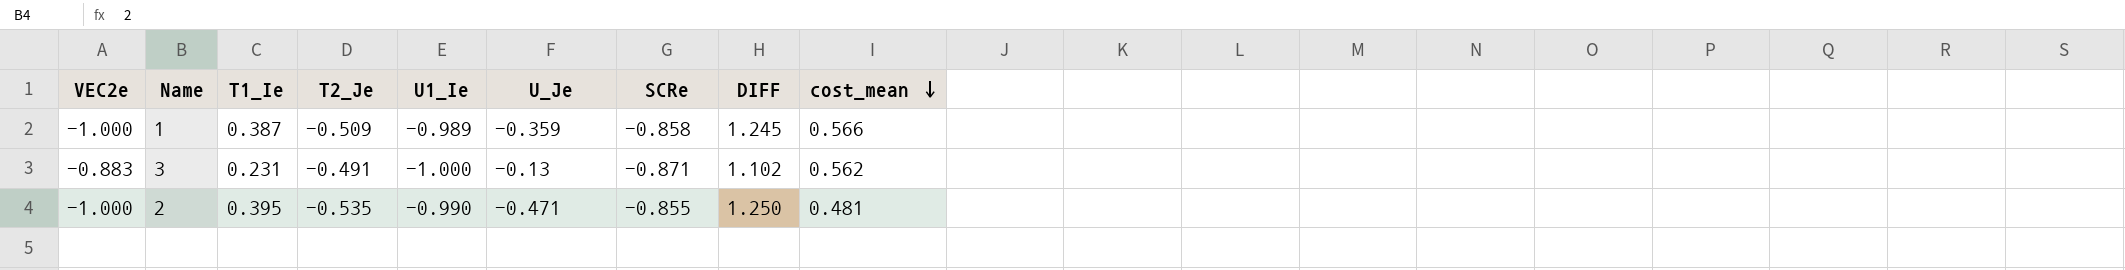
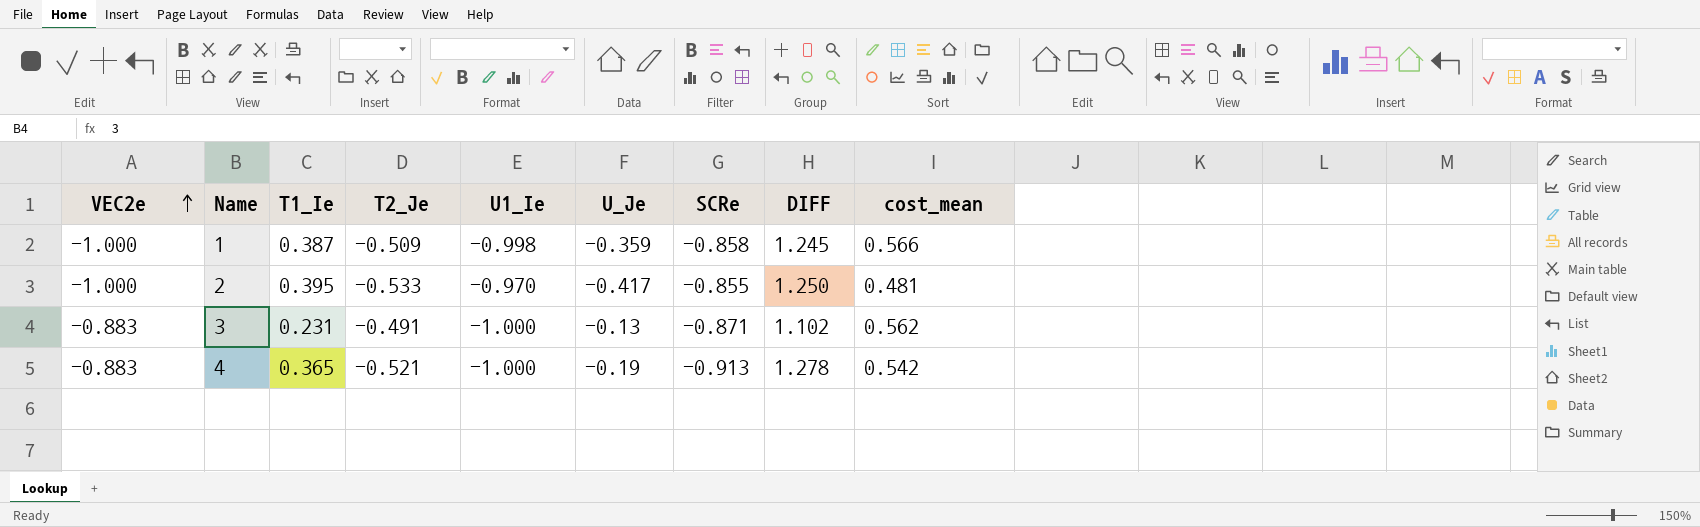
row order: cost_mean descending -> VEC2e ascending
1 | U1_Ie: -0.989 -> -0.998
2 | T2_Je: -0.535 -> -0.533
2 | U1_Ie: -0.990 -> -0.970
2 | U_Je: -0.471 -> -0.417
row 4: none -> -0.883 | 0.365 | -0.521 | -1.000 | -0.19 | -0.913 | 1.278 | 0.542

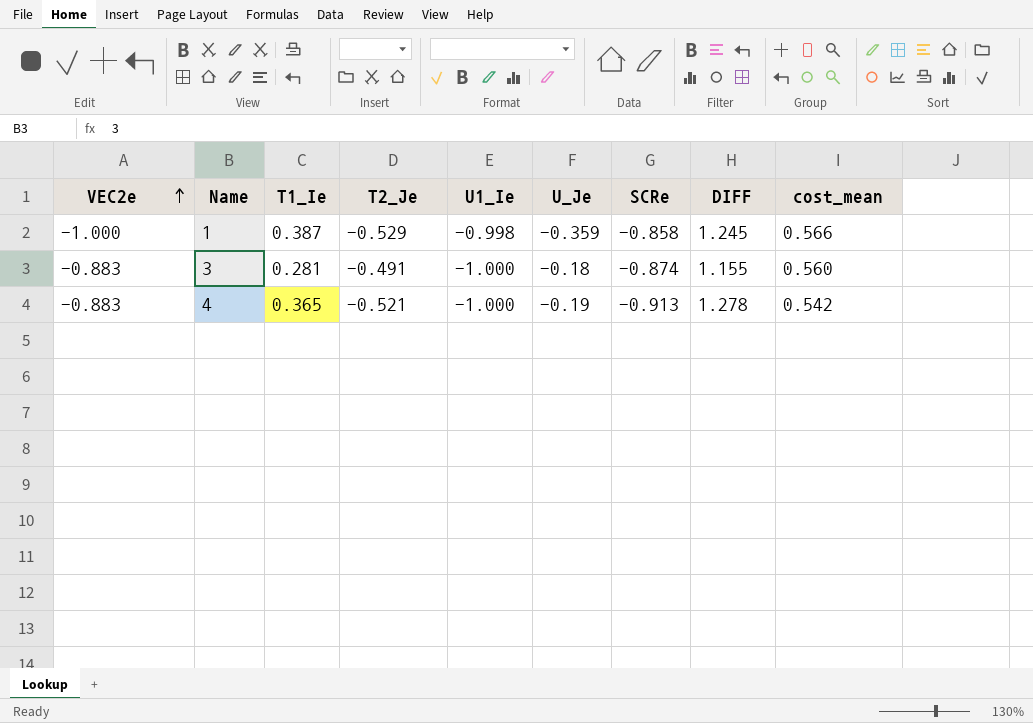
row 2: -1.000 | 0.395 | -0.533 | -0.970 | -0.417 | -0.855 | 1.250 | 0.481 -> none
1 | T2_Je: -0.509 -> -0.529
3 | T1_Ie: 0.231 -> 0.281
3 | U_Je: -0.13 -> -0.18
3 | SCRe: -0.871 -> -0.874
3 | DIFF: 1.102 -> 1.155
3 | cost_mean: 0.562 -> 0.560

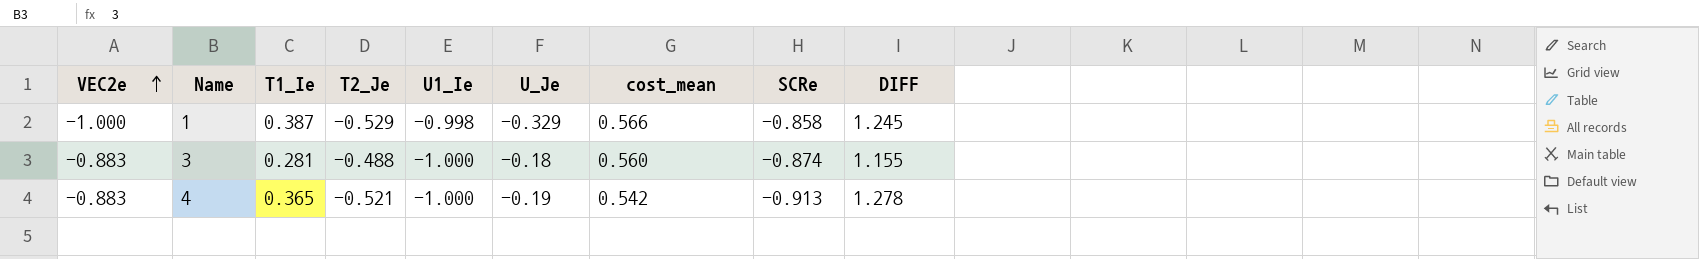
column cost_mean | position: 9 -> 7
1 | U_Je: -0.359 -> -0.329
3 | T2_Je: -0.491 -> -0.488

